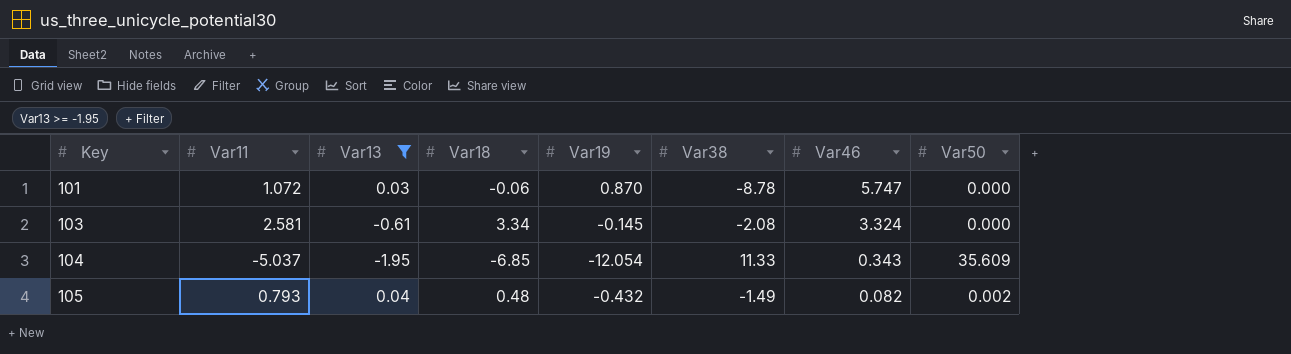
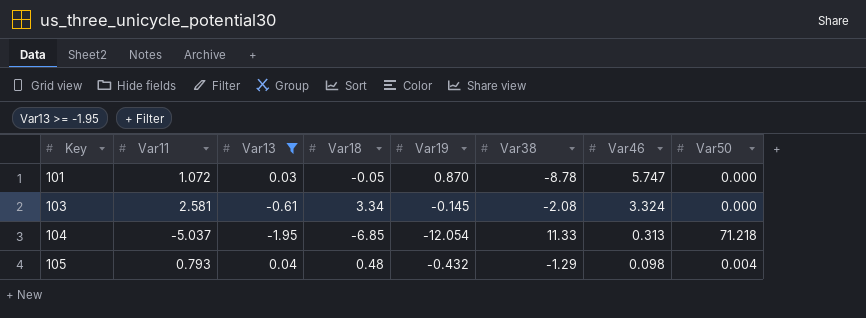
101 | Var18: -0.06 -> -0.05
104 | Var46: 0.343 -> 0.313
104 | Var50: 35.609 -> 71.218
105 | Var38: -1.49 -> -1.29
105 | Var46: 0.082 -> 0.098
105 | Var50: 0.002 -> 0.004

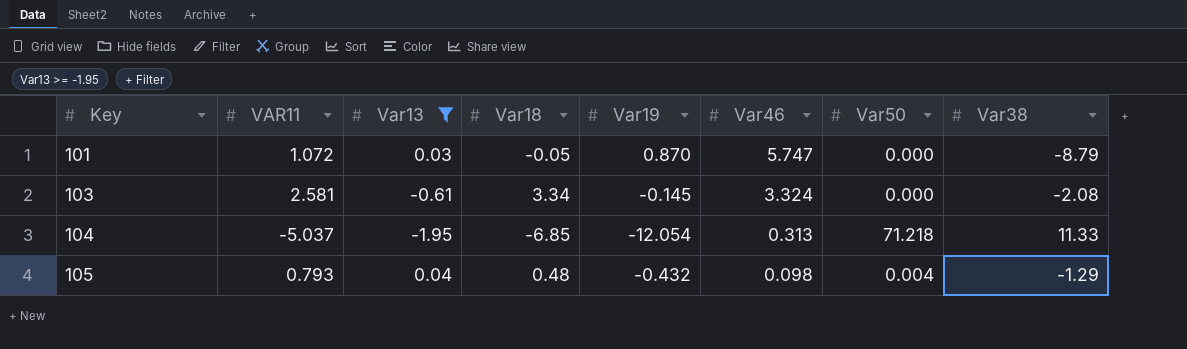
column name: Var11 -> VAR11
column Var38 | position: 6 -> 8
101 | Var38: -8.78 -> -8.79

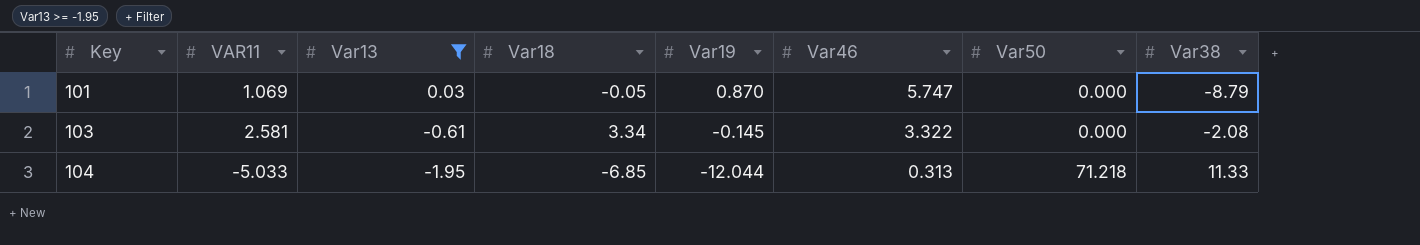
row 105: 0.793 | 0.04 | 0.48 | -0.432 | 0.098 | 0.004 | -1.29 -> none
101 | VAR11: 1.072 -> 1.069
103 | Var46: 3.324 -> 3.322
104 | VAR11: -5.037 -> -5.033
104 | Var19: -12.054 -> -12.044

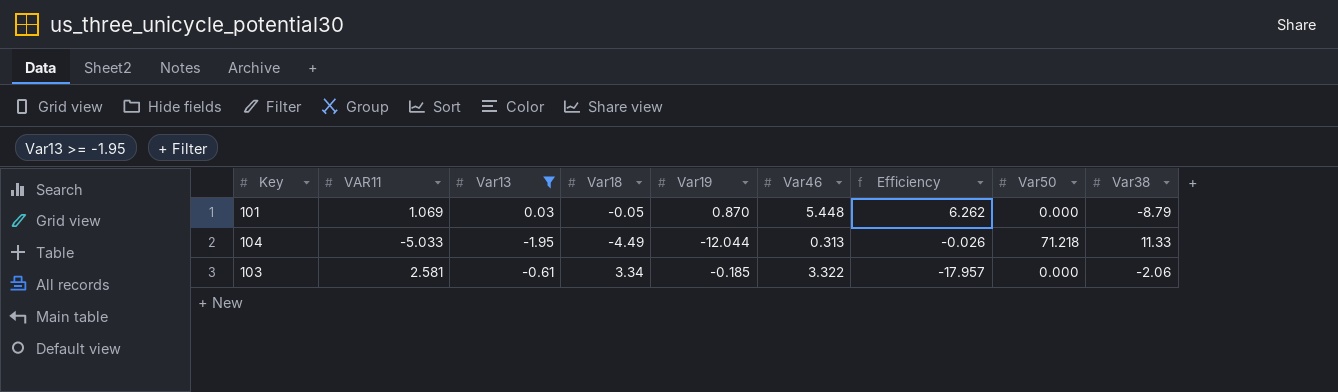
row order: Key ascending -> Efficiency descending
column Efficiency | formula: none -> [Var46] / [Var19]
101 | Var46: 5.747 -> 5.448
104 | Var18: -6.85 -> -4.49
103 | Var19: -0.145 -> -0.185
103 | Var38: -2.08 -> -2.06

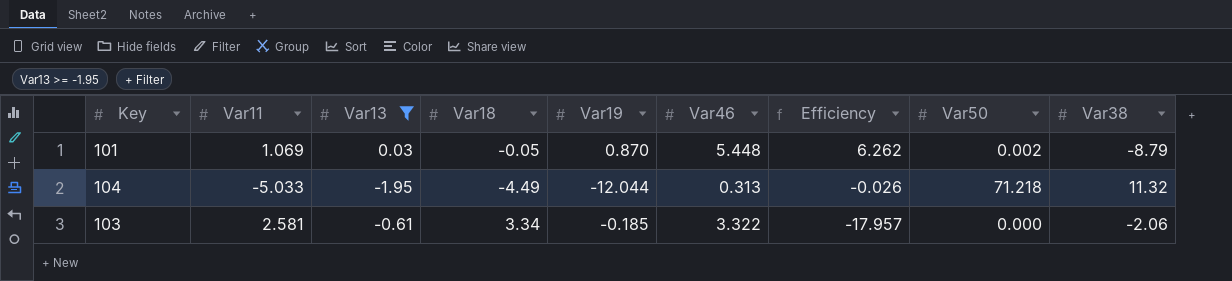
column name: VAR11 -> Var11
101 | Var50: 0.000 -> 0.002
104 | Var38: 11.33 -> 11.32

